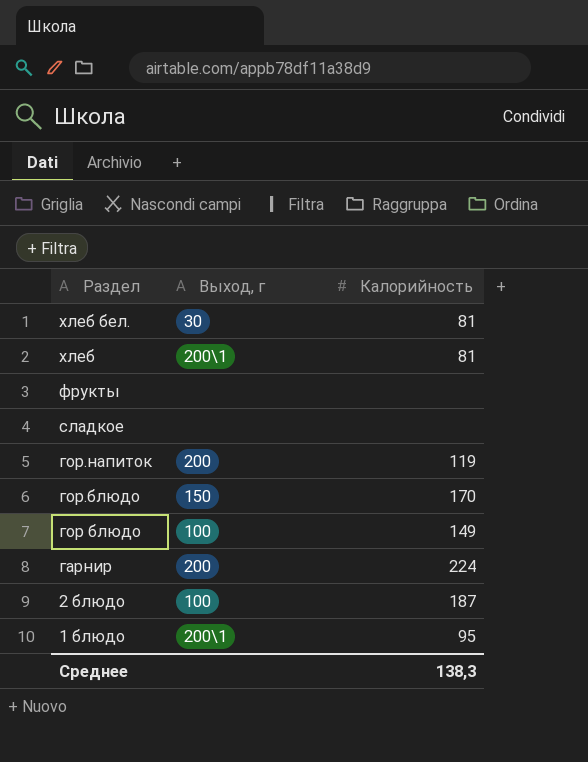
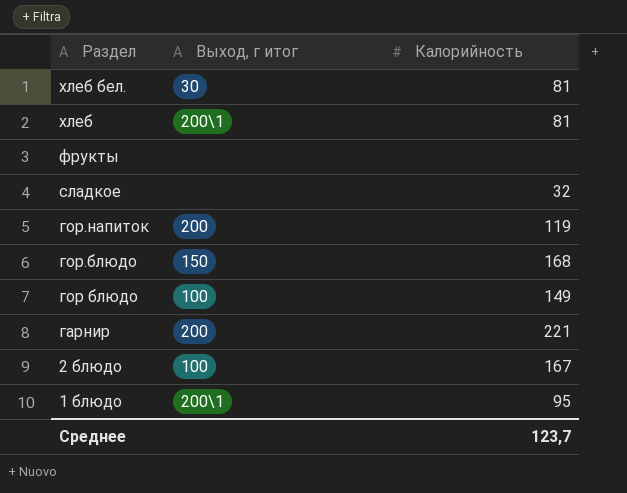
column name: Выход, г -> Выход, г итог
сладкое | Калорийность: none -> 32
гор.блюдо | Калорийность: 170 -> 168
гарнир | Калорийность: 224 -> 221
2 блюдо | Калорийность: 187 -> 167
Среднее | Калорийность: 138,3 -> 123,7

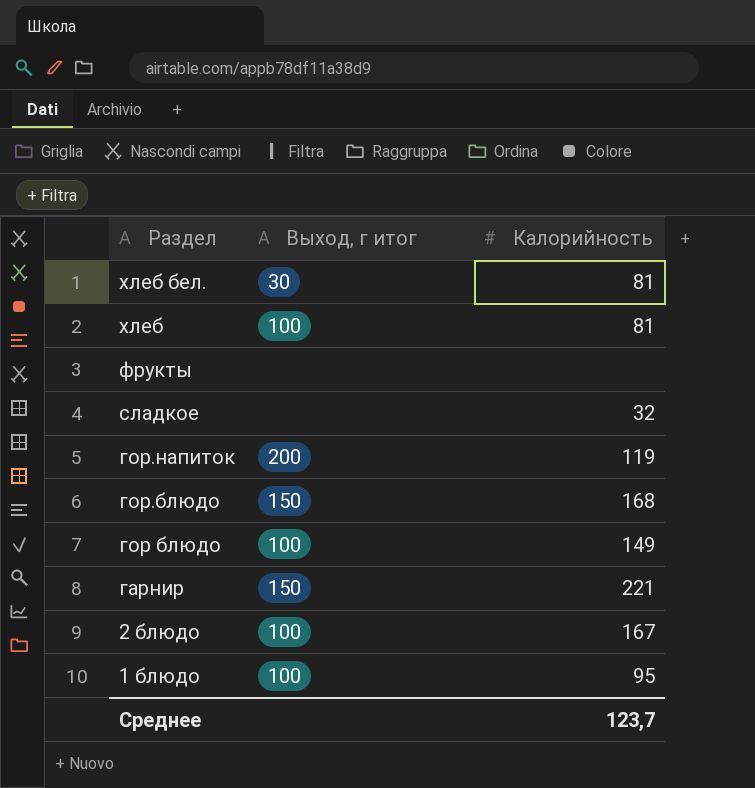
хлеб | Выход, г итог: 200\1 -> 100
гарнир | Выход, г итог: 200 -> 150
1 блюдо | Выход, г итог: 200\1 -> 100

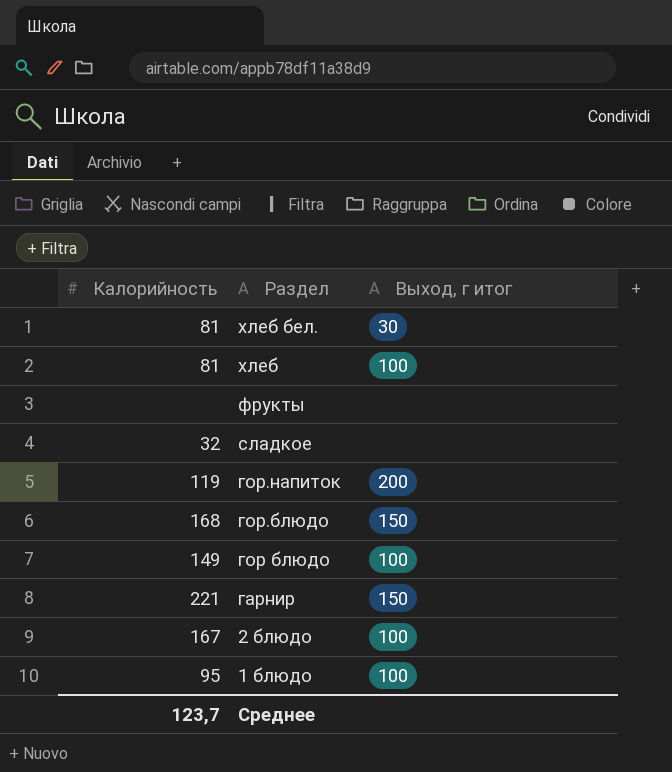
column Калорийность | position: 3 -> 1

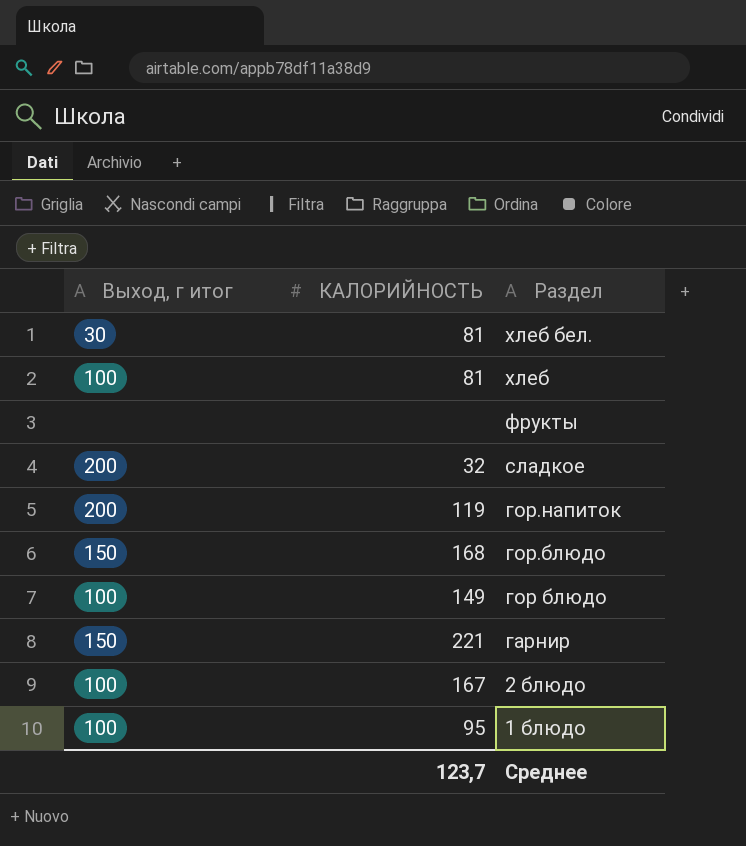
column Выход, г итог | position: 3 -> 1
column name: Калорийность -> КАЛОРИЙНОСТЬ
сладкое | Выход, г итог: none -> 200

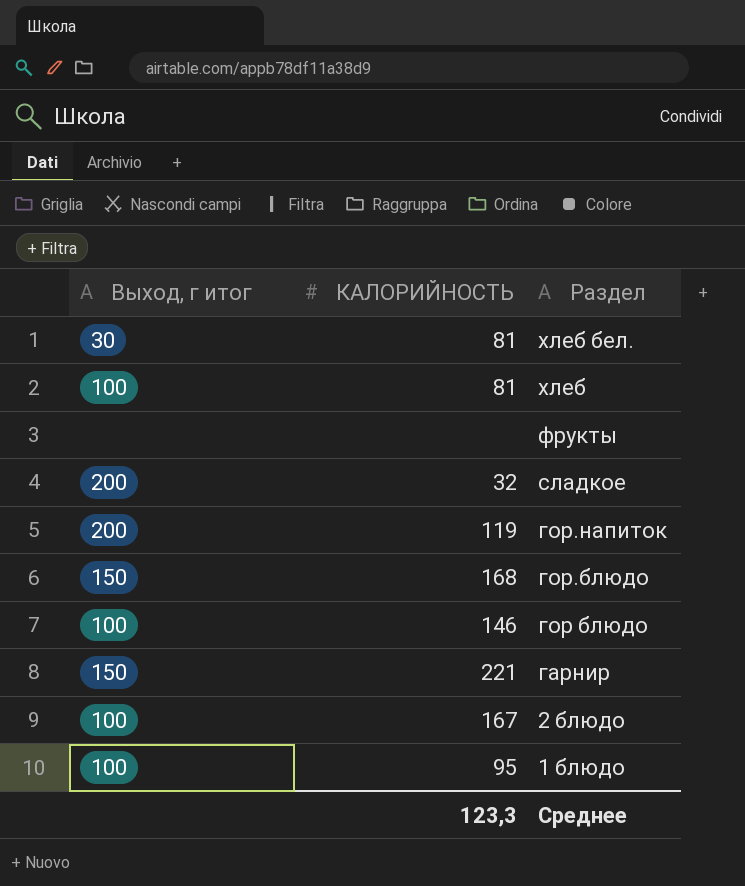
гор блюдо | КАЛОРИЙНОСТЬ: 149 -> 146
Среднее | КАЛОРИЙНОСТЬ: 123,7 -> 123,3

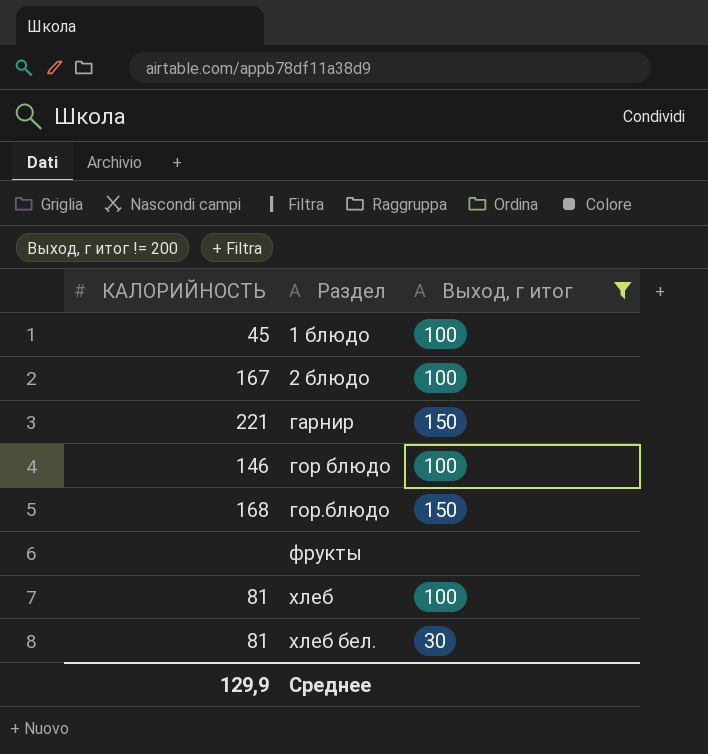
filter: none -> Выход, г итог != 200
row order: Раздел descending -> Раздел ascending
column Выход, г итог | position: 1 -> 3
1 блюдо | КАЛОРИЙНОСТЬ: 95 -> 45
Среднее | КАЛОРИЙНОСТЬ: 123,3 -> 129,9

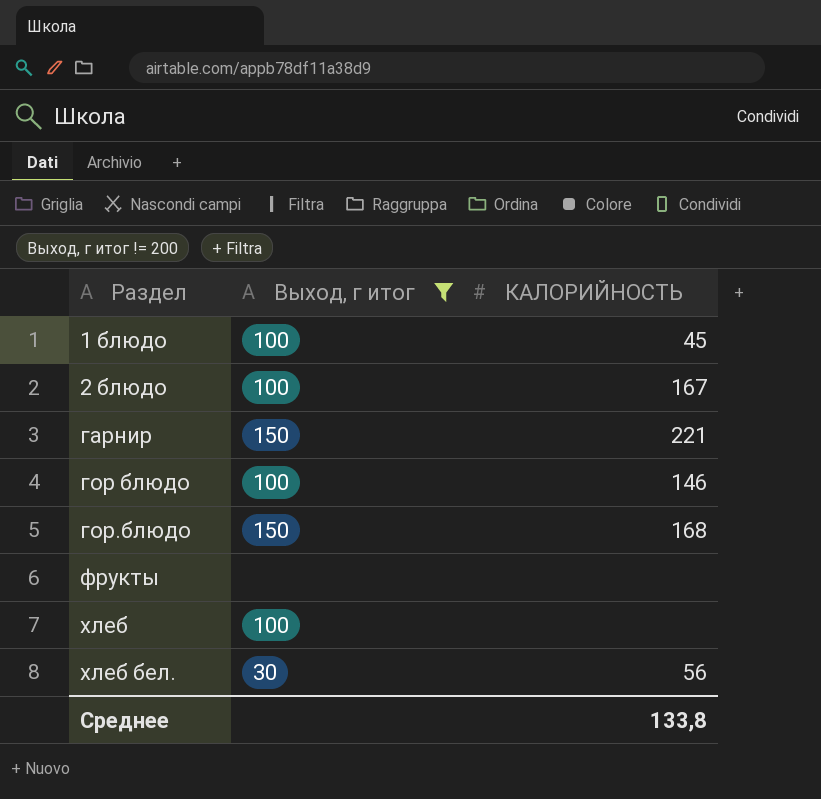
column КАЛОРИЙНОСТЬ | position: 1 -> 3
хлеб | КАЛОРИЙНОСТЬ: 81 -> none
хлеб бел. | КАЛОРИЙНОСТЬ: 81 -> 56
Среднее | КАЛОРИЙНОСТЬ: 129,9 -> 133,8

